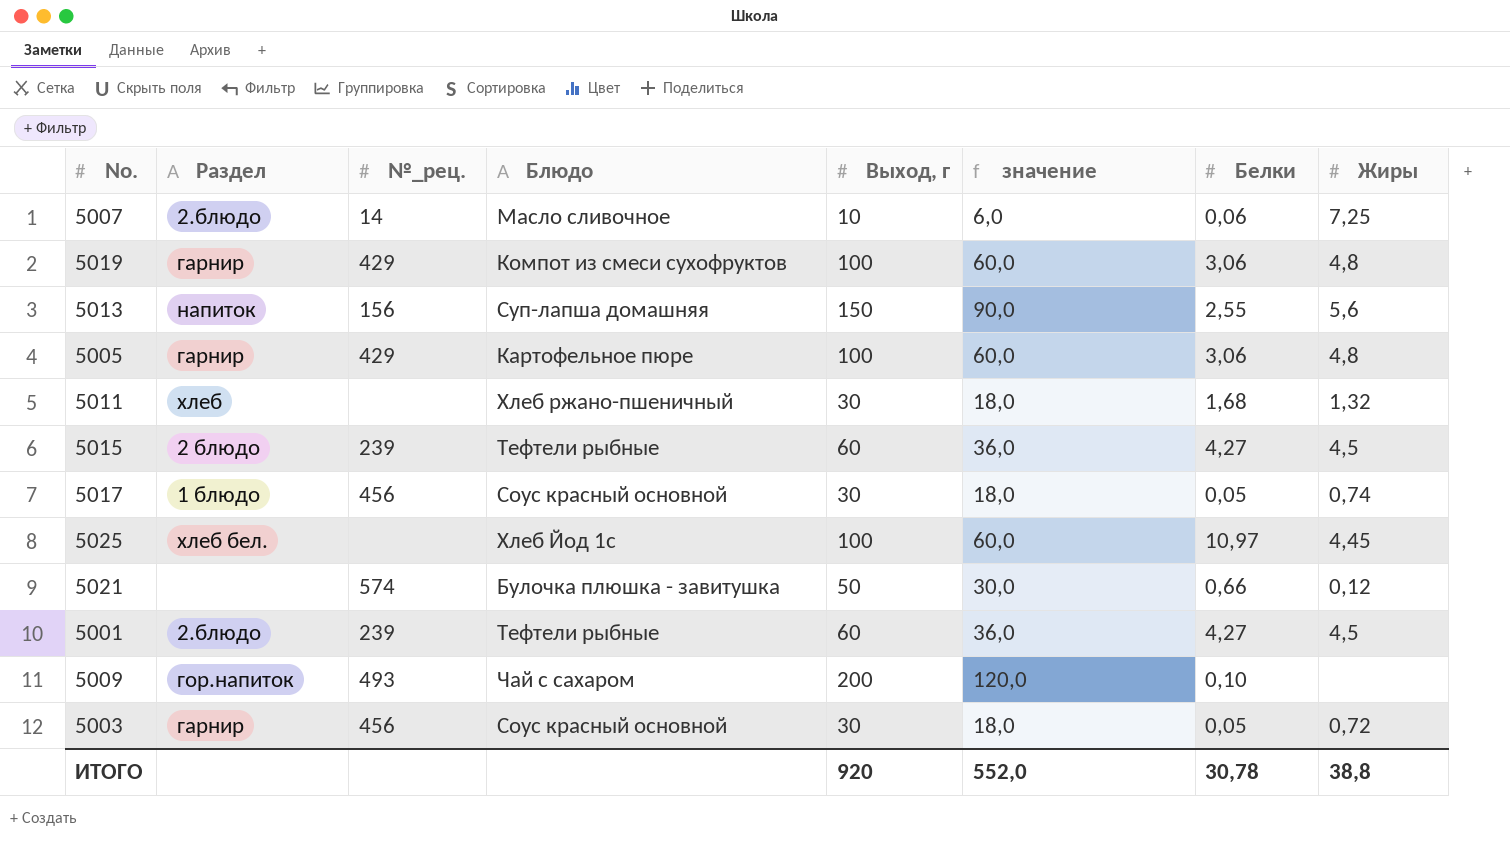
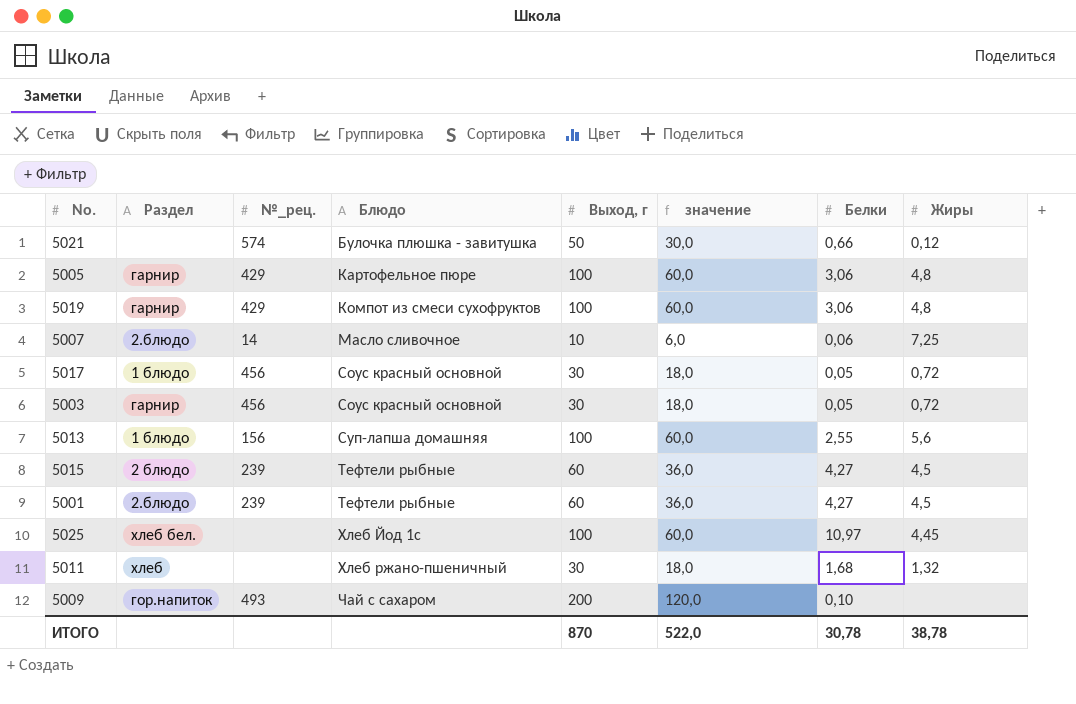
row order: none -> Блюдо ascending
5017 | Жиры: 0,74 -> 0,72
5013 | Раздел: напиток -> 1 блюдо
5013 | Выход, г: 150 -> 100
5013 | значение: 90,0 -> 60,0
ИТОГО | Выход, г: 920 -> 870
ИТОГО | значение: 552,0 -> 522,0
ИТОГО | Жиры: 38,8 -> 38,78

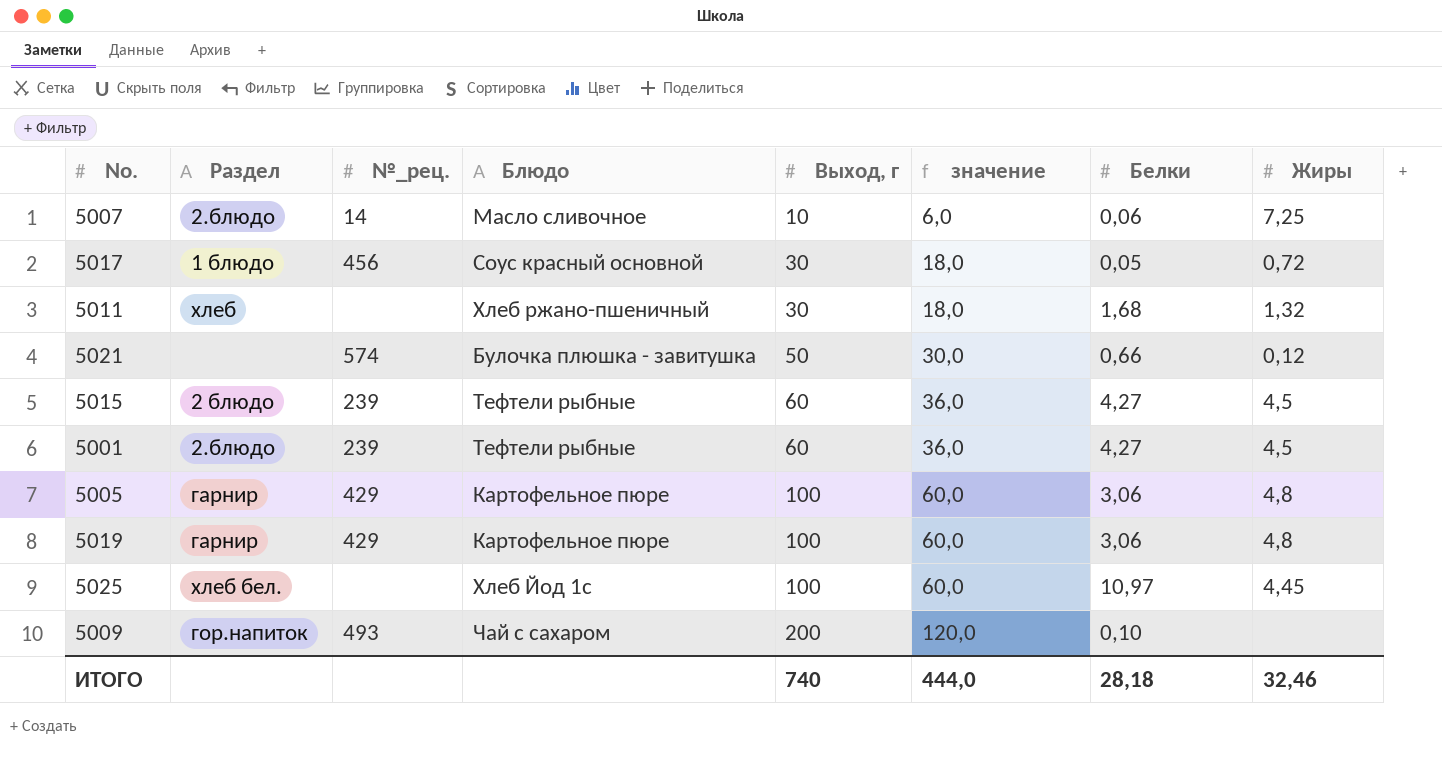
row order: Блюдо ascending -> Выход, г ascending
row 5003: гарнир | 456 | Соус красный основной | 30 | 18,0 | 0,05 | 0,72 -> none
row 5013: 1 блюдо | 156 | Суп-лапша домашняя | 100 | 60,0 | 2,55 | 5,6 -> none
5019 | Блюдо: Компот из смеси сухофруктов -> Картофельное пюре
ИТОГО | Выход, г: 870 -> 740
ИТОГО | значение: 522,0 -> 444,0
ИТОГО | Белки: 30,78 -> 28,18
ИТОГО | Жиры: 38,78 -> 32,46

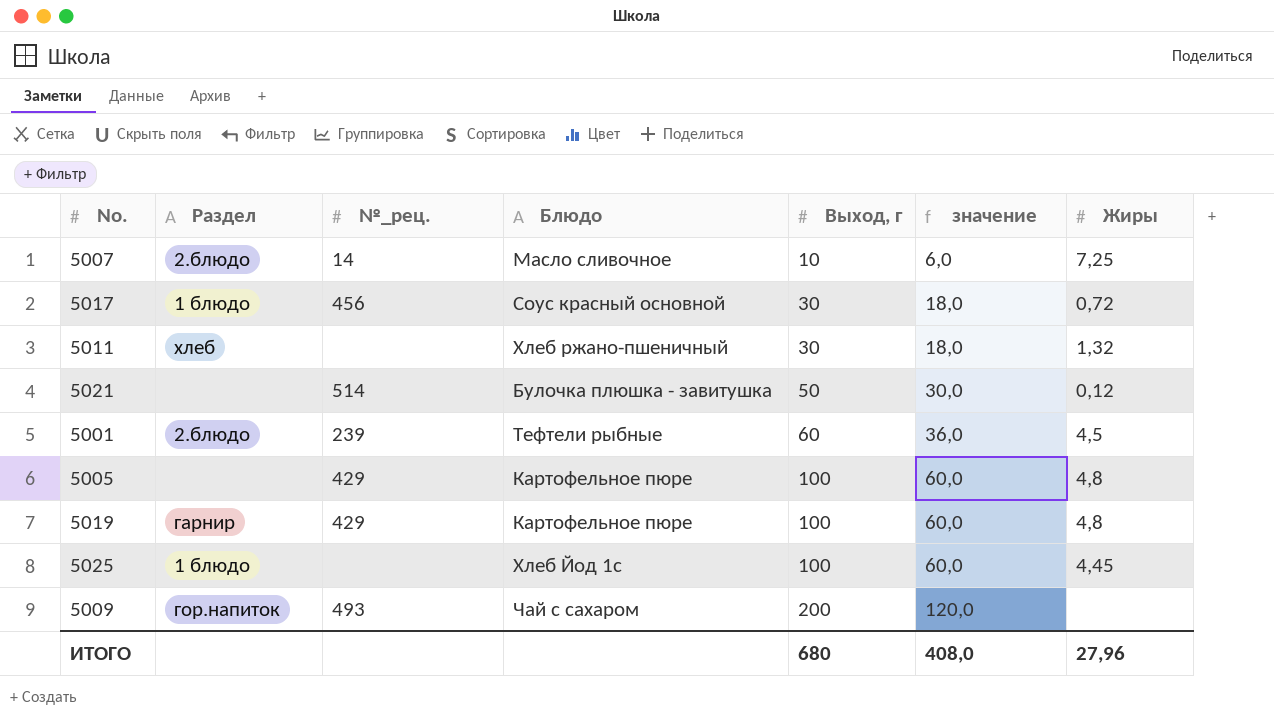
column Белки | position: 7 -> none
row 5015: 2 блюдо | 239 | Тефтели рыбные | 60 | 36,0 | 4,27 | 4,5 -> none
5021 | №_рец.: 574 -> 514
5005 | Раздел: гарнир -> none
5025 | Раздел: хлеб бел. -> 1 блюдо
ИТОГО | Выход, г: 740 -> 680
ИТОГО | значение: 444,0 -> 408,0
ИТОГО | Жиры: 32,46 -> 27,96

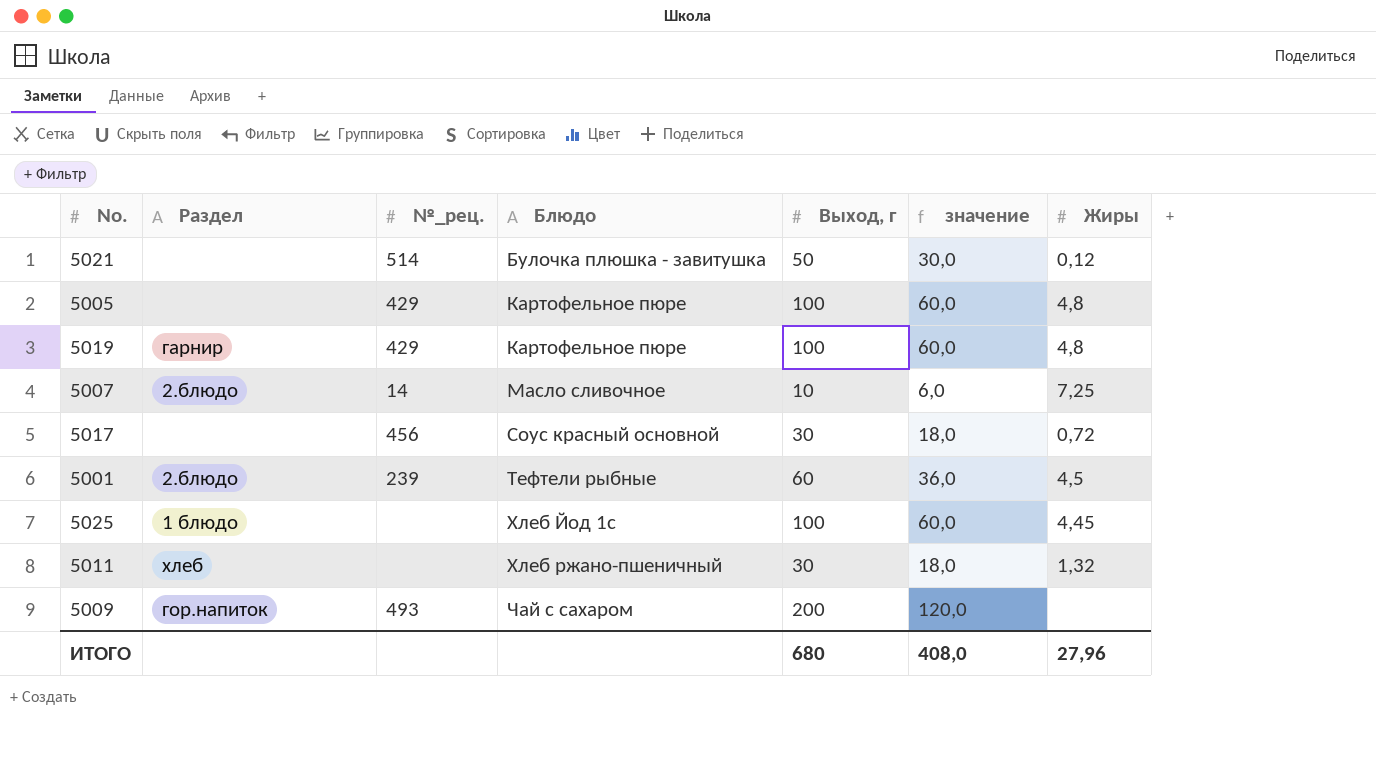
row order: Выход, г ascending -> Блюдо ascending
5017 | Раздел: 1 блюдо -> none

